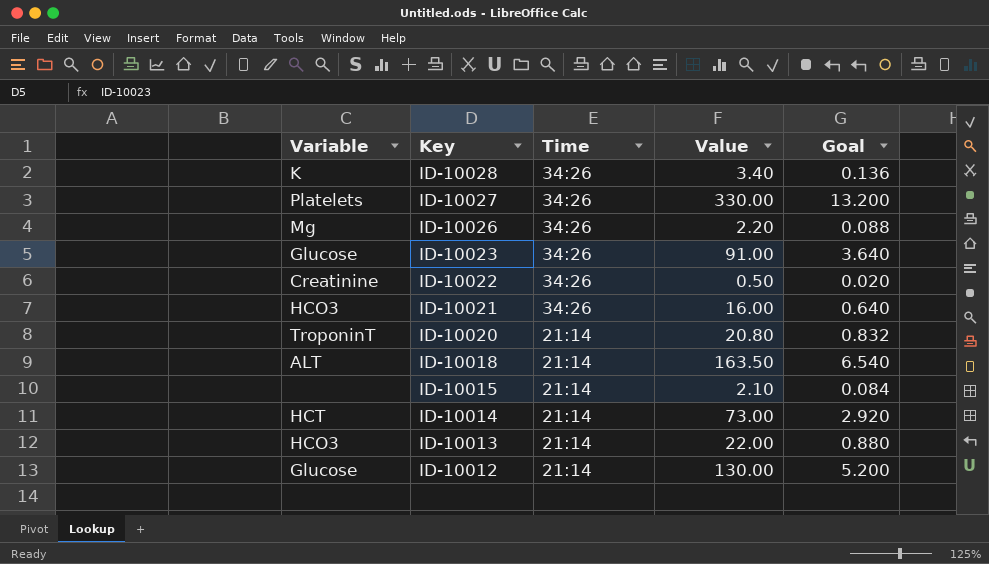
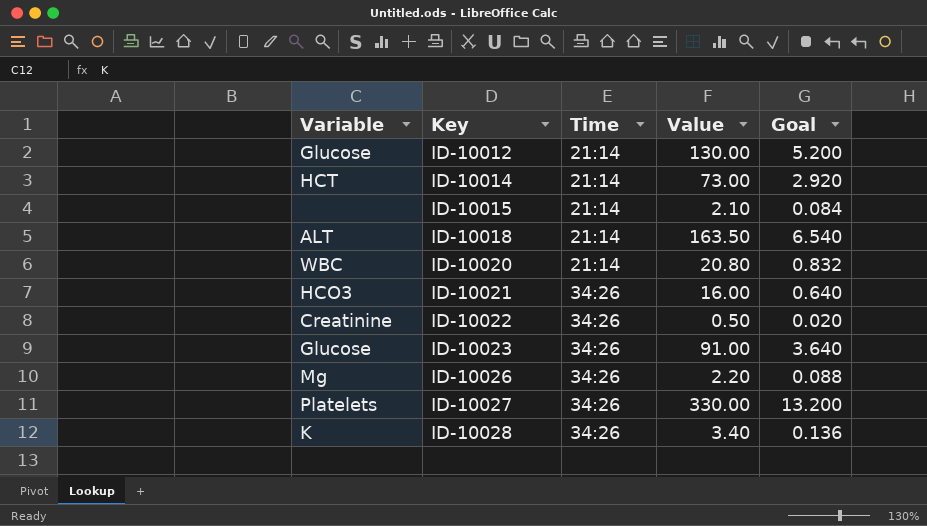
row order: Key descending -> Key ascending
row ID-10013: HCO3 | 21:14 | 22.00 | 0.880 -> none
ID-10020 | Variable: TroponinT -> WBC

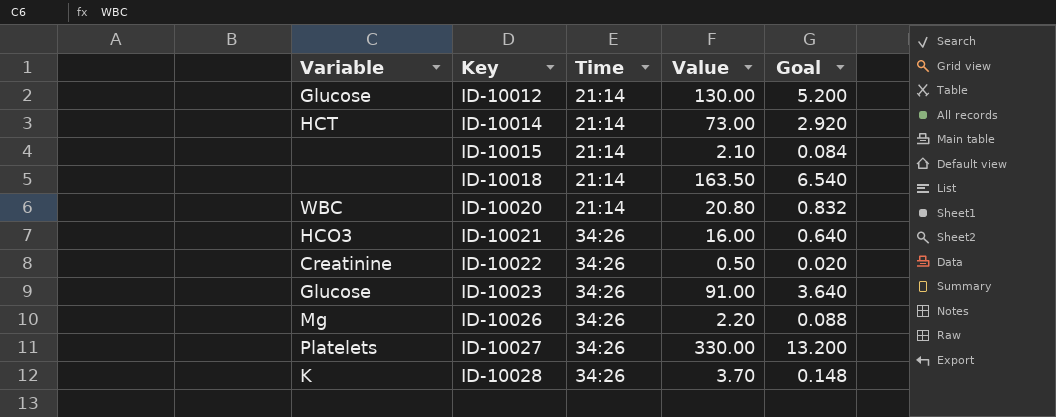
ID-10018 | Variable: ALT -> none
ID-10028 | Value: 3.40 -> 3.70
ID-10028 | Goal: 0.136 -> 0.148

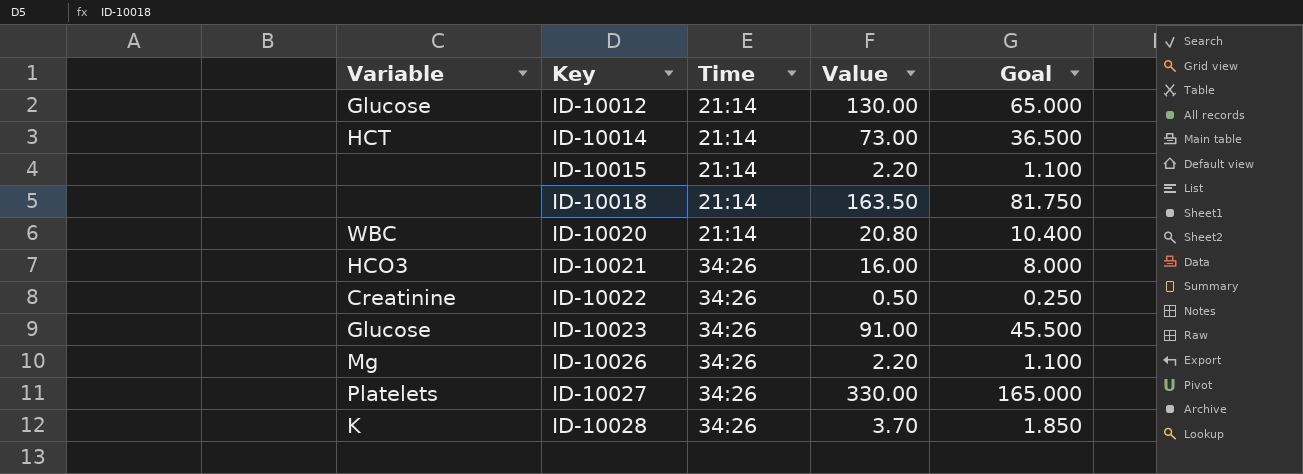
column Goal | formula: [Value] * 0.04 -> [Value] * 0.5
ID-10015 | Value: 2.10 -> 2.20

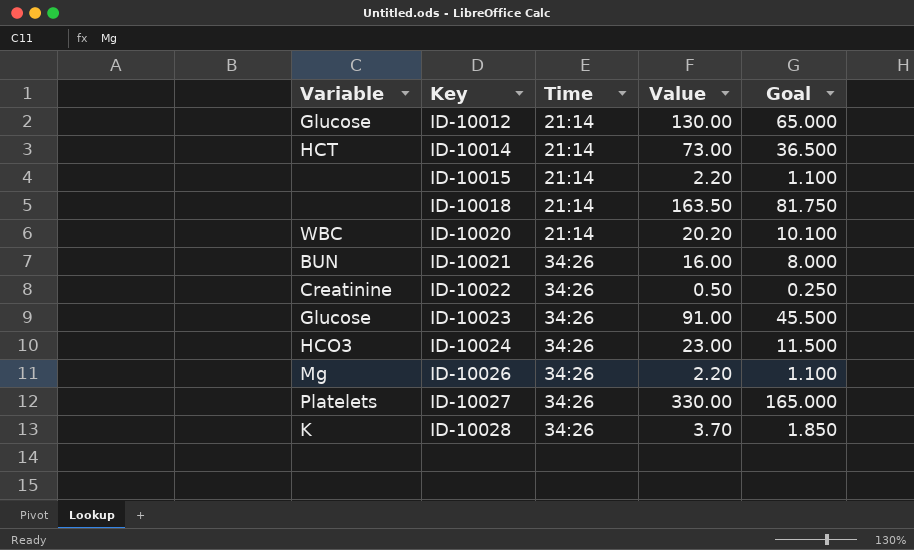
ID-10020 | Value: 20.80 -> 20.20
ID-10020 | Goal: 10.400 -> 10.100
ID-10021 | Variable: HCO3 -> BUN
row ID-10024: none -> HCO3 | 34:26 | 23.00 | 11.500

